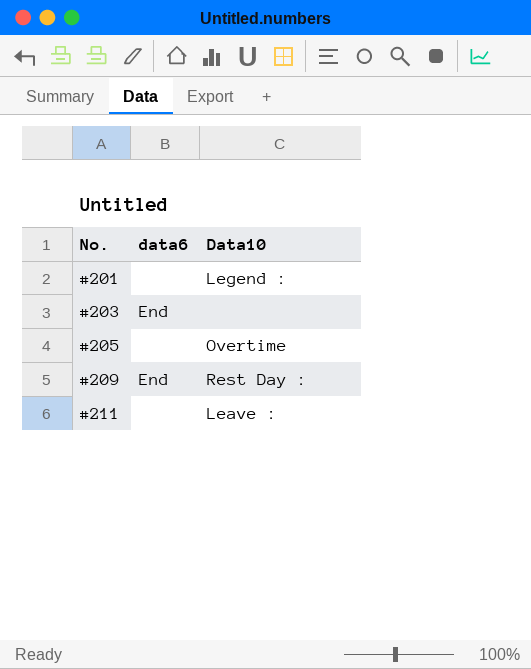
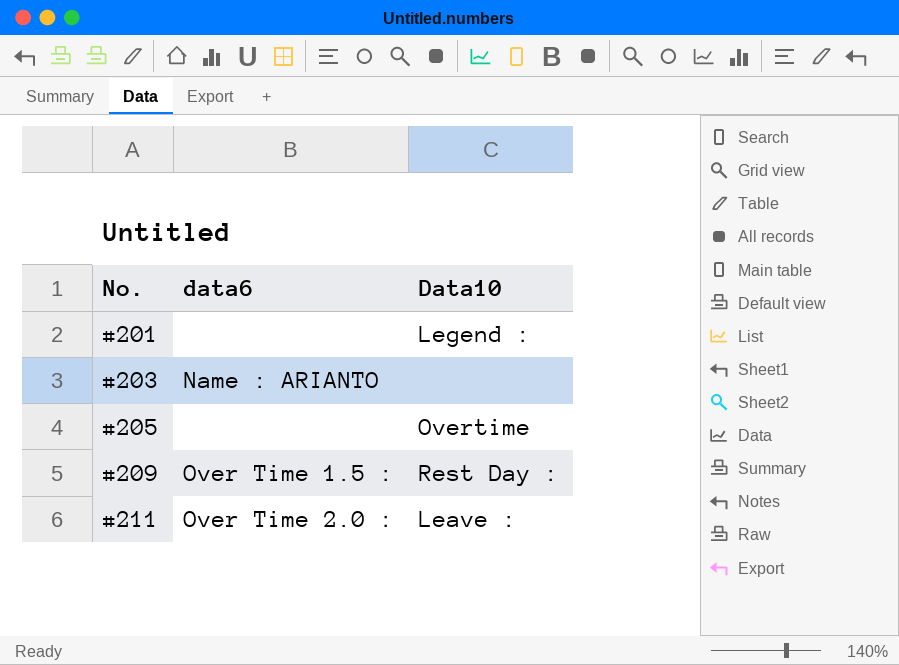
#203 | data6: End -> Name : ARIANTO
#209 | data6: End -> Over Time 1.5 :
#211 | data6: none -> Over Time 2.0 :

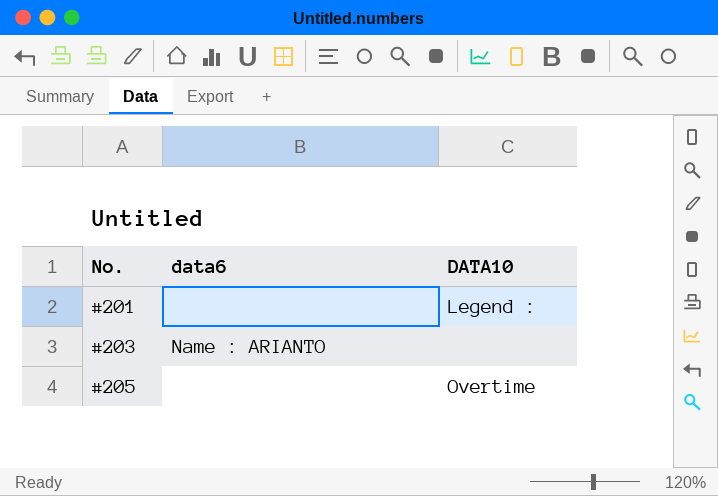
column name: Data10 -> DATA10
row #209: Over Time 1.5 : | Rest Day : -> none
row #211: Over Time 2.0 : | Leave : -> none

